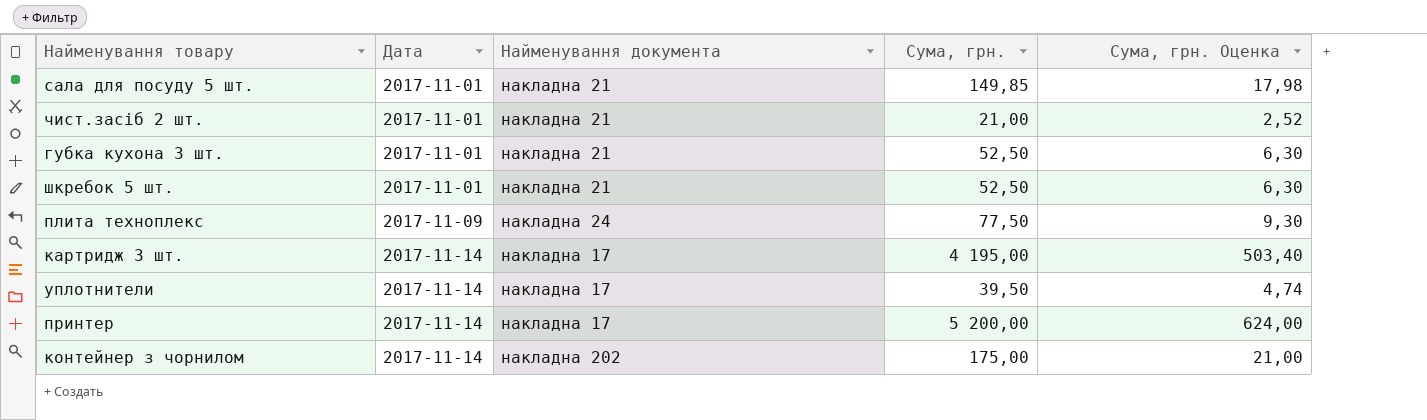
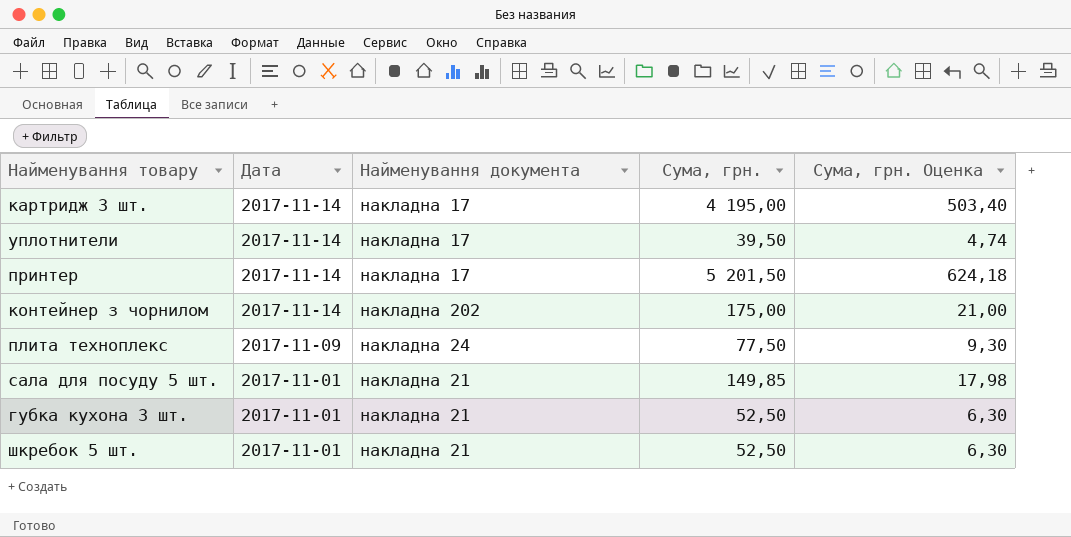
row order: Дата ascending -> Дата descending
row чист.засіб 2 шт.: 2017-11-01 | накладна 21 | 21,00 | 2,52 -> none
принтер | Сума, грн.: 5 200,00 -> 5 201,50
принтер | Сума, грн. Оценка: 624,00 -> 624,18

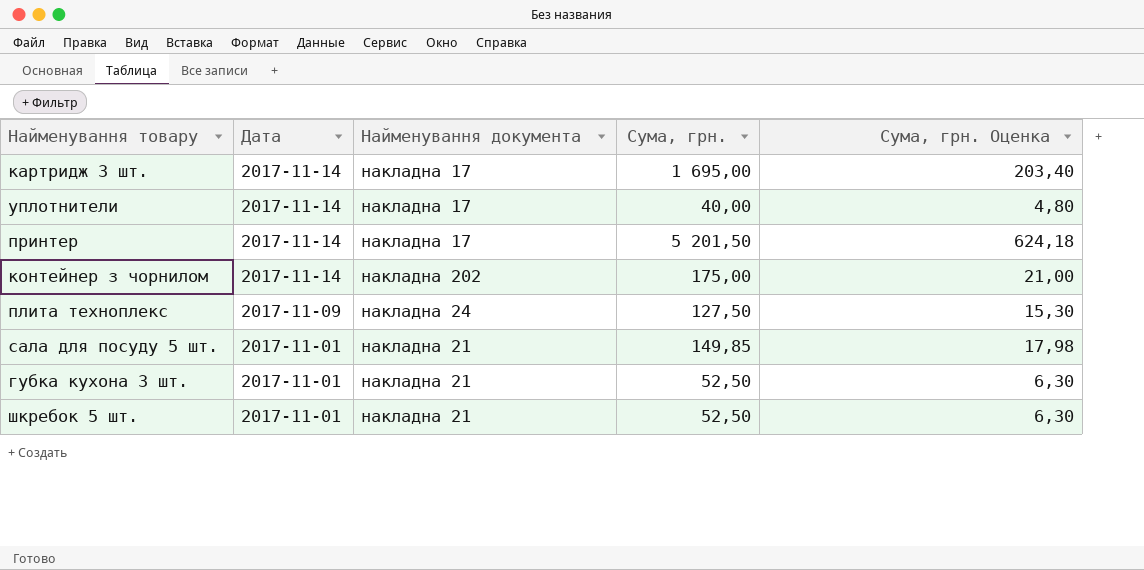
картридж 3 шт. | Сума, грн.: 4 195,00 -> 1 695,00
картридж 3 шт. | Сума, грн. Оценка: 503,40 -> 203,40
уплотнители | Сума, грн.: 39,50 -> 40,00
уплотнители | Сума, грн. Оценка: 4,74 -> 4,80
плита техноплекс | Сума, грн.: 77,50 -> 127,50
плита техноплекс | Сума, грн. Оценка: 9,30 -> 15,30

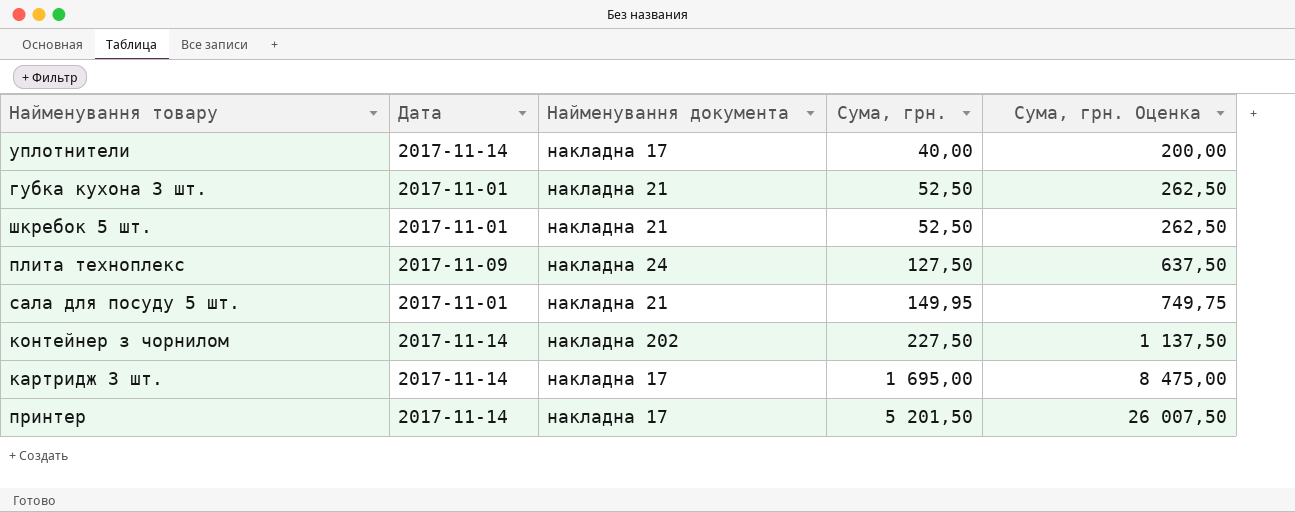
row order: Дата descending -> Сума, грн. ascending
column Сума, грн. Оценка | formula: [Сума, грн.] * 0,12 -> [Сума, грн.] * 5
сала для посуду 5 шт. | Сума, грн.: 149,85 -> 149,95
контейнер з чорнилом | Сума, грн.: 175,00 -> 227,50

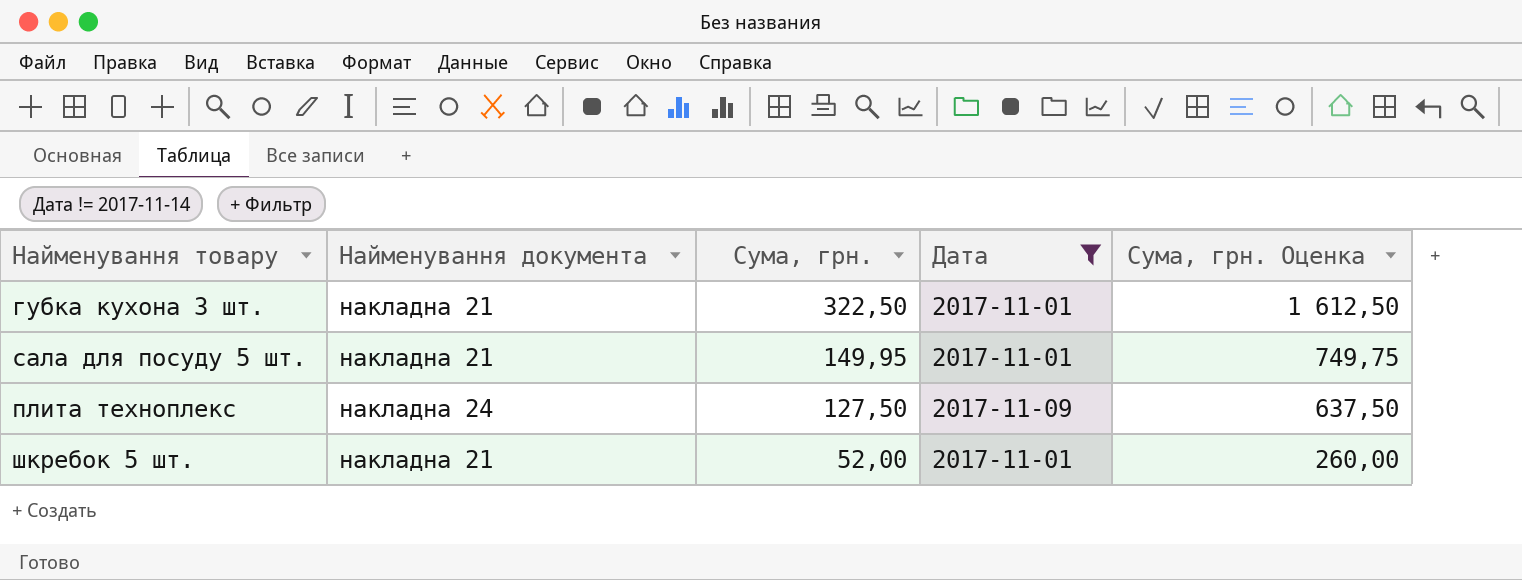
filter: none -> Дата != 2017-11-14
row order: Сума, грн. ascending -> Сума, грн. descending
column Дата | position: 2 -> 4
губка кухона 3 шт. | Сума, грн.: 52,50 -> 322,50
губка кухона 3 шт. | Сума, грн. Оценка: 262,50 -> 1 612,50
шкребок 5 шт. | Сума, грн.: 52,50 -> 52,00
шкребок 5 шт. | Сума, грн. Оценка: 262,50 -> 260,00

